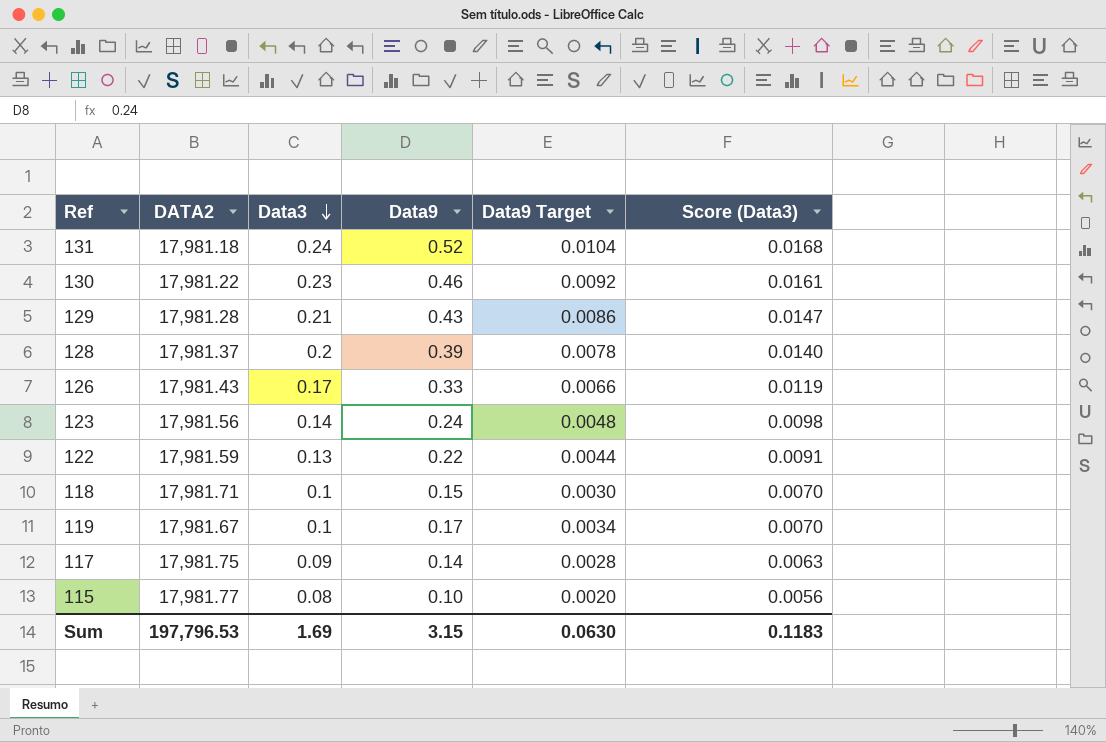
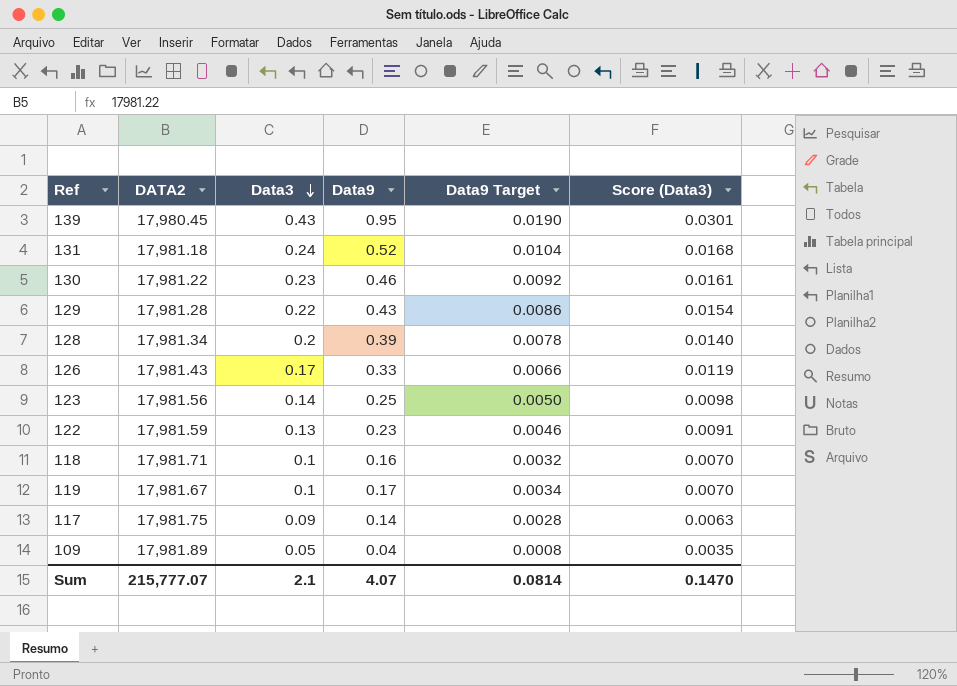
row 115: 17,981.77 | 0.08 | 0.10 | 0.0020 | 0.0056 -> none
row 139: none -> 17,980.45 | 0.43 | 0.95 | 0.0190 | 0.0301
129 | Data3: 0.21 -> 0.22
129 | Score (Data3): 0.0147 -> 0.0154
128 | DATA2: 17,981.37 -> 17,981.34
123 | Data9: 0.24 -> 0.25
123 | Data9 Target: 0.0048 -> 0.0050
122 | Data9: 0.22 -> 0.23
122 | Data9 Target: 0.0044 -> 0.0046
118 | Data9: 0.15 -> 0.16
118 | Data9 Target: 0.0030 -> 0.0032
row 109: none -> 17,981.89 | 0.05 | 0.04 | 0.0008 | 0.0035
Sum | DATA2: 197,796.53 -> 215,777.07
Sum | Data3: 1.69 -> 2.1
Sum | Data9: 3.15 -> 4.07
Sum | Data9 Target: 0.0630 -> 0.0814
Sum | Score (Data3): 0.1183 -> 0.1470

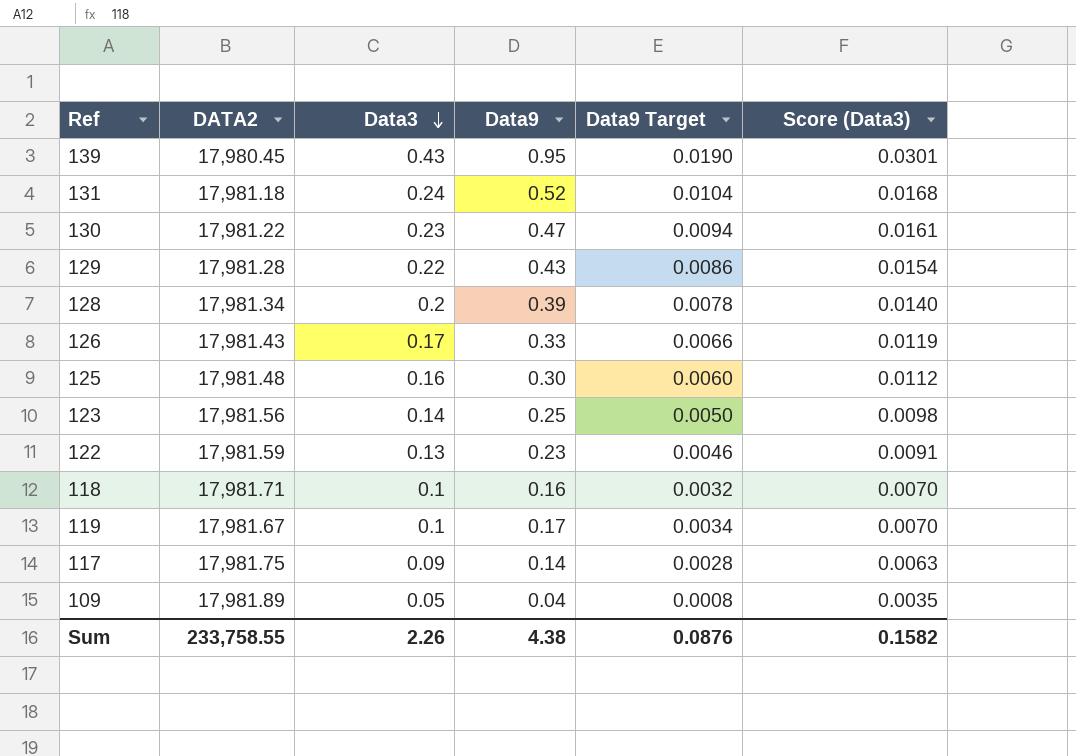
130 | Data9: 0.46 -> 0.47
130 | Data9 Target: 0.0092 -> 0.0094
row 125: none -> 17,981.48 | 0.16 | 0.30 | 0.0060 | 0.0112
Sum | DATA2: 215,777.07 -> 233,758.55
Sum | Data3: 2.1 -> 2.26
Sum | Data9: 4.07 -> 4.38
Sum | Data9 Target: 0.0814 -> 0.0876
Sum | Score (Data3): 0.1470 -> 0.1582

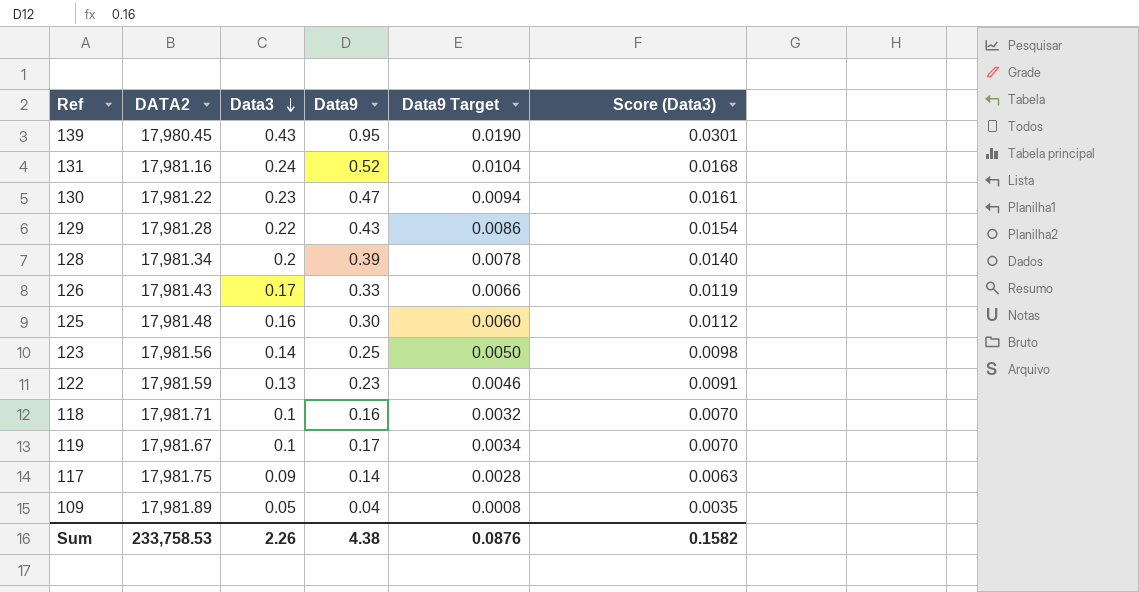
131 | DATA2: 17,981.18 -> 17,981.16
Sum | DATA2: 233,758.55 -> 233,758.53

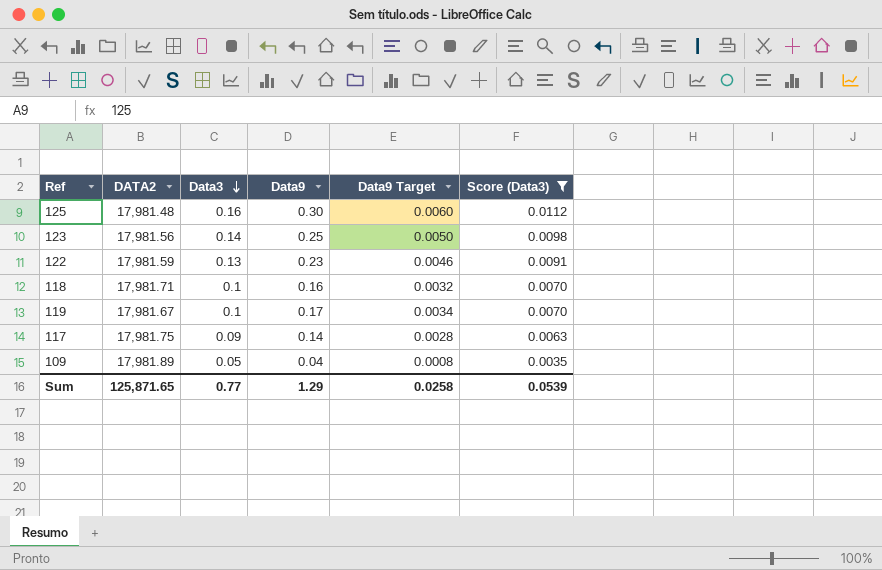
filter: none -> Score (Data3) <= 0.0112
Sum | DATA2: 233,758.53 -> 125,871.65
Sum | Data3: 2.26 -> 0.77
Sum | Data9: 4.38 -> 1.29
Sum | Data9 Target: 0.0876 -> 0.0258
Sum | Score (Data3): 0.1582 -> 0.0539

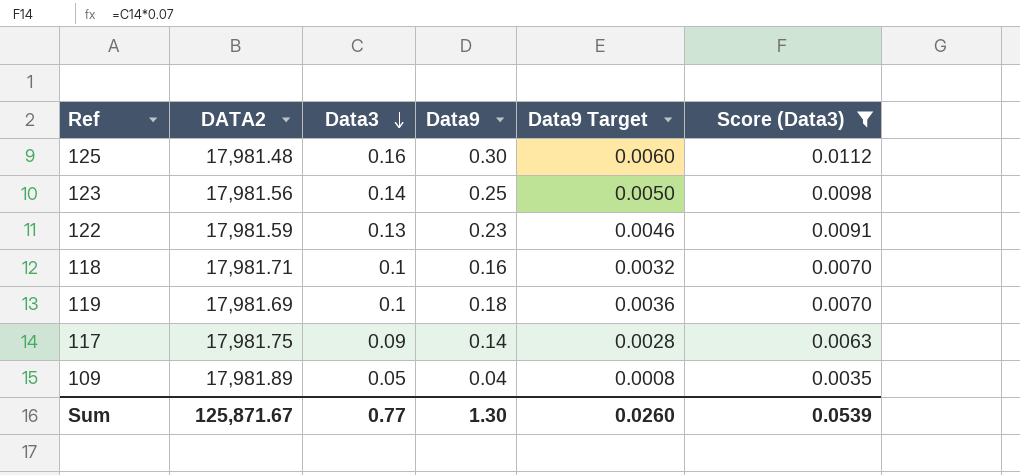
119 | DATA2: 17,981.67 -> 17,981.69
119 | Data9: 0.17 -> 0.18
119 | Data9 Target: 0.0034 -> 0.0036
Sum | DATA2: 125,871.65 -> 125,871.67
Sum | Data9: 1.29 -> 1.30
Sum | Data9 Target: 0.0258 -> 0.0260

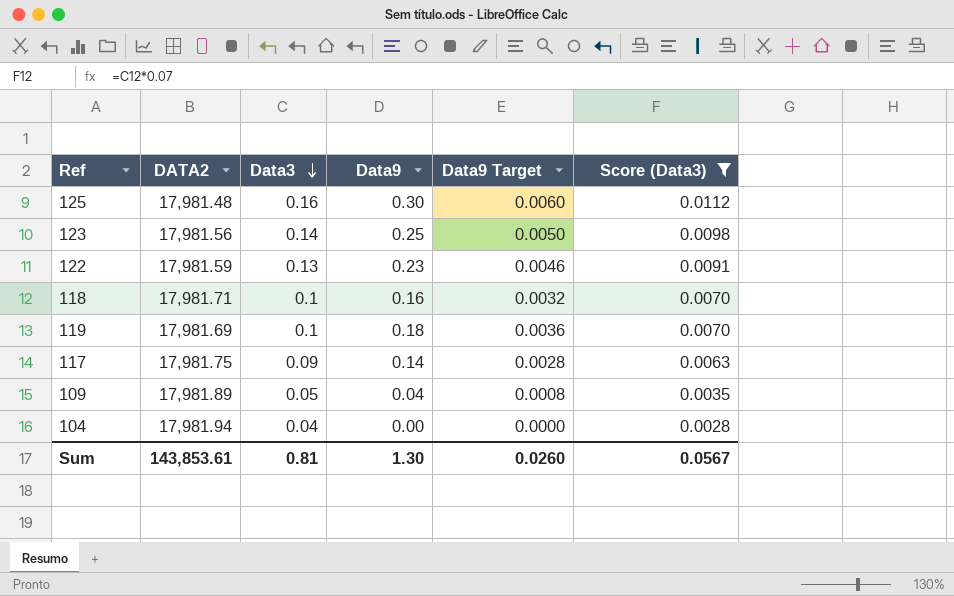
row 104: none -> 17,981.94 | 0.04 | 0.00 | 0.0000 | 0.0028
Sum | DATA2: 125,871.67 -> 143,853.61
Sum | Data3: 0.77 -> 0.81
Sum | Score (Data3): 0.0539 -> 0.0567

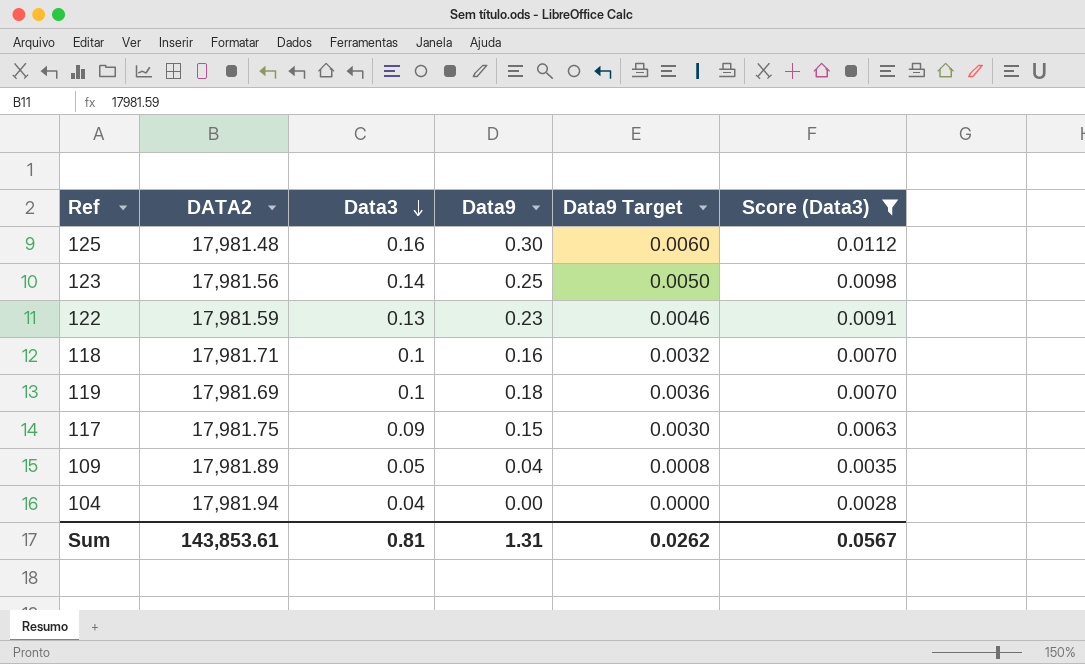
117 | Data9: 0.14 -> 0.15
117 | Data9 Target: 0.0028 -> 0.0030
Sum | Data9: 1.30 -> 1.31
Sum | Data9 Target: 0.0260 -> 0.0262

